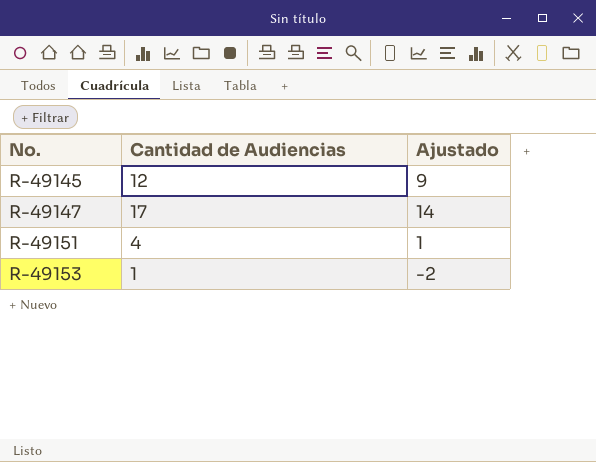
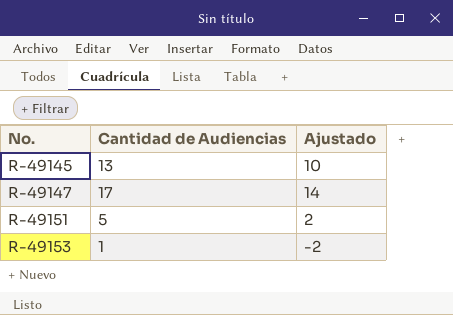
R-49145 | Cantidad de Audiencias: 12 -> 13
R-49145 | Ajustado: 9 -> 10
R-49151 | Cantidad de Audiencias: 4 -> 5
R-49151 | Ajustado: 1 -> 2

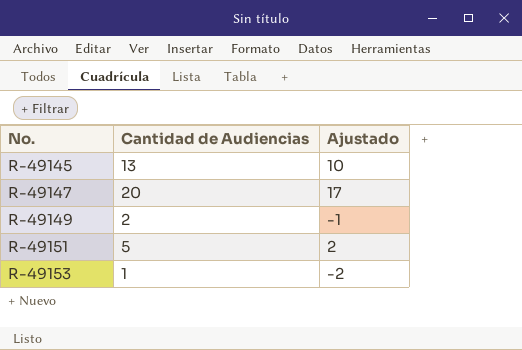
R-49147 | Cantidad de Audiencias: 17 -> 20
R-49147 | Ajustado: 14 -> 17
row R-49149: none -> 2 | -1

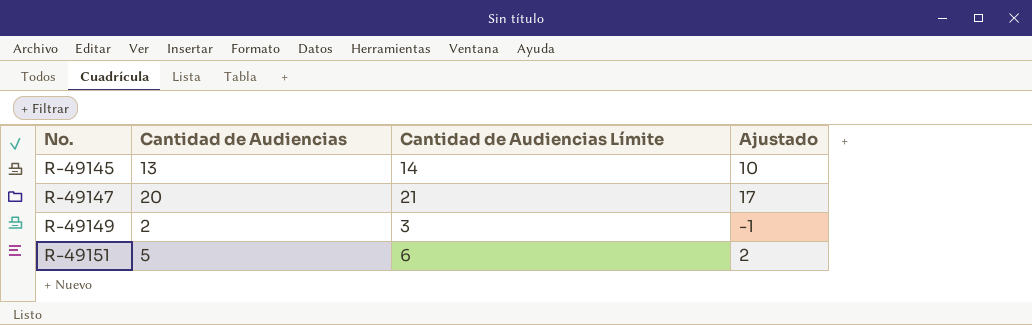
column Cantidad de Audiencias Límite | formula: none -> [Cantidad de Audiencias] + 1
row R-49153: 1 | -2 -> none

